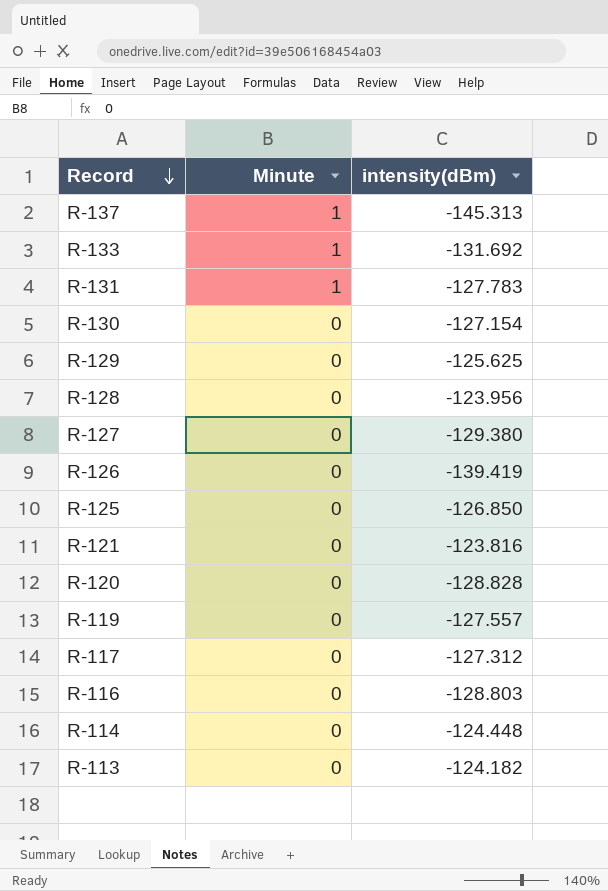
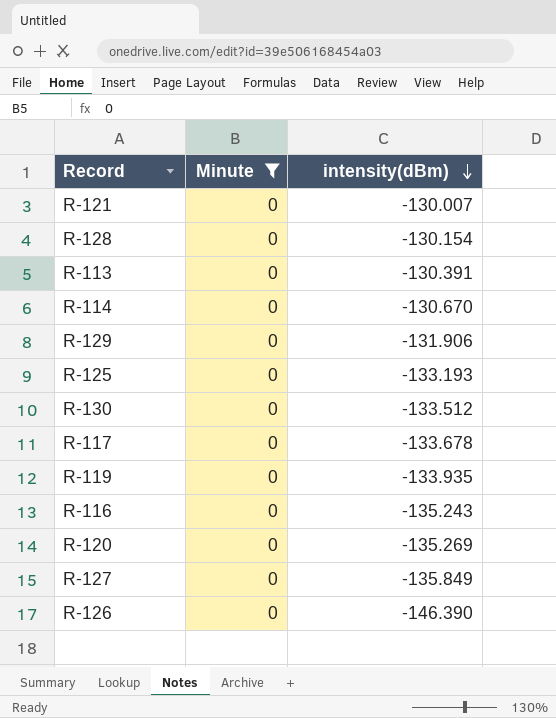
filter: none -> Minute = 0
row order: Record descending -> intensity(dBm) descending
R-121 | intensity(dBm): -123.816 -> -130.007
R-128 | intensity(dBm): -123.956 -> -130.154
R-113 | intensity(dBm): -124.182 -> -130.391
R-114 | intensity(dBm): -124.448 -> -130.670
R-129 | intensity(dBm): -125.625 -> -131.906
R-125 | intensity(dBm): -126.850 -> -133.193
R-130 | intensity(dBm): -127.154 -> -133.512
R-117 | intensity(dBm): -127.312 -> -133.678
R-119 | intensity(dBm): -127.557 -> -133.935
R-116 | intensity(dBm): -128.803 -> -135.243
R-120 | intensity(dBm): -128.828 -> -135.269
R-127 | intensity(dBm): -129.380 -> -135.849
R-126 | intensity(dBm): -139.419 -> -146.390

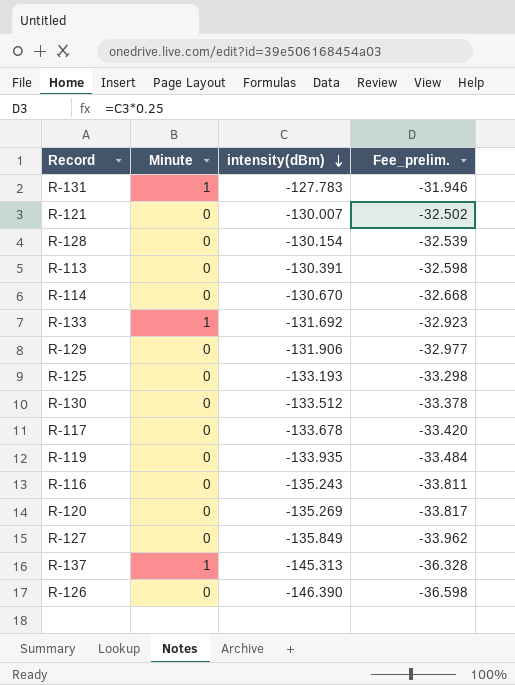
filter: Minute = 0 -> none
column Fee_prelim. | formula: none -> [intensity(dBm)] * 0.25

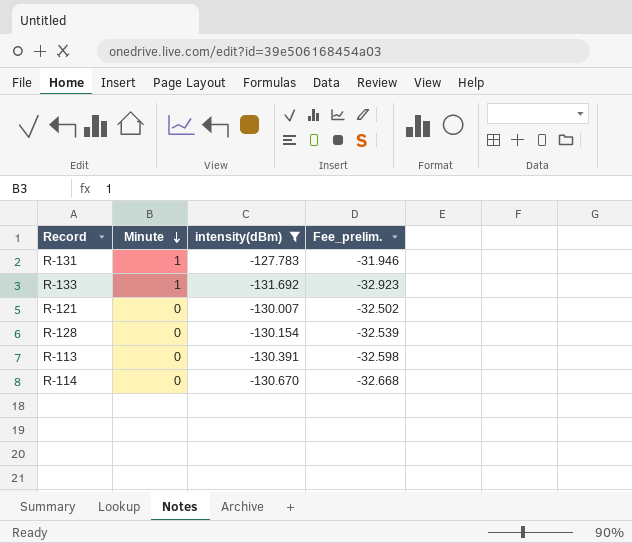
filter: none -> intensity(dBm) >= -131.692
row order: intensity(dBm) descending -> Minute descending

